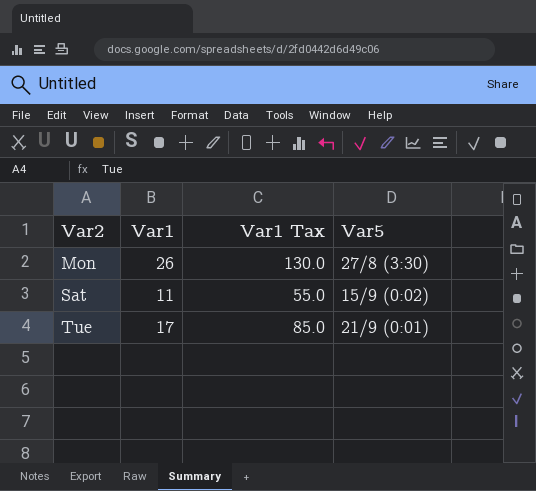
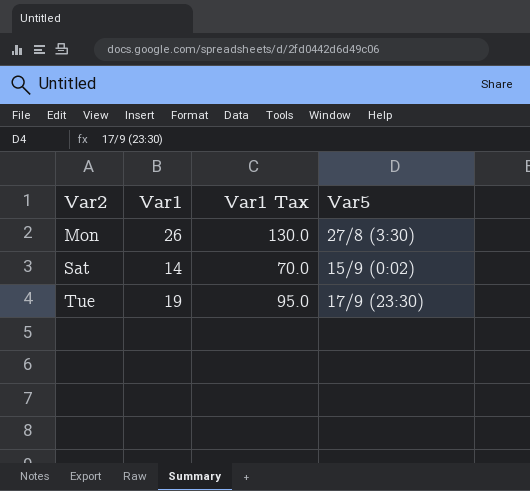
Sat | Var1: 11 -> 14
Sat | Var1 Tax: 55.0 -> 70.0
Tue | Var1: 17 -> 19
Tue | Var1 Tax: 85.0 -> 95.0
Tue | Var5: 21/9 (0:01) -> 17/9 (23:30)

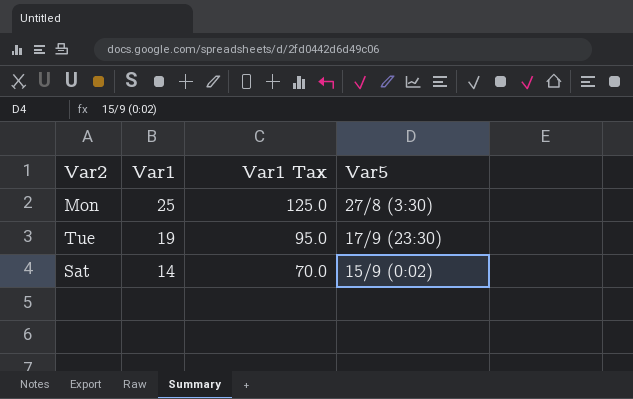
row order: Var2 ascending -> Var1 descending
Mon | Var1: 26 -> 25
Mon | Var1 Tax: 130.0 -> 125.0

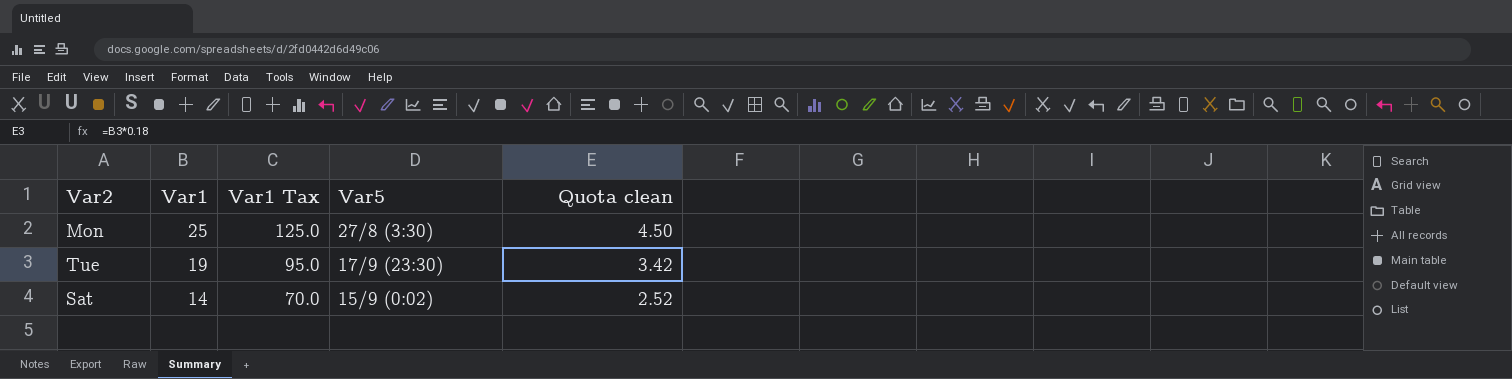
column Quota clean | formula: none -> [Var1] * 0.18

